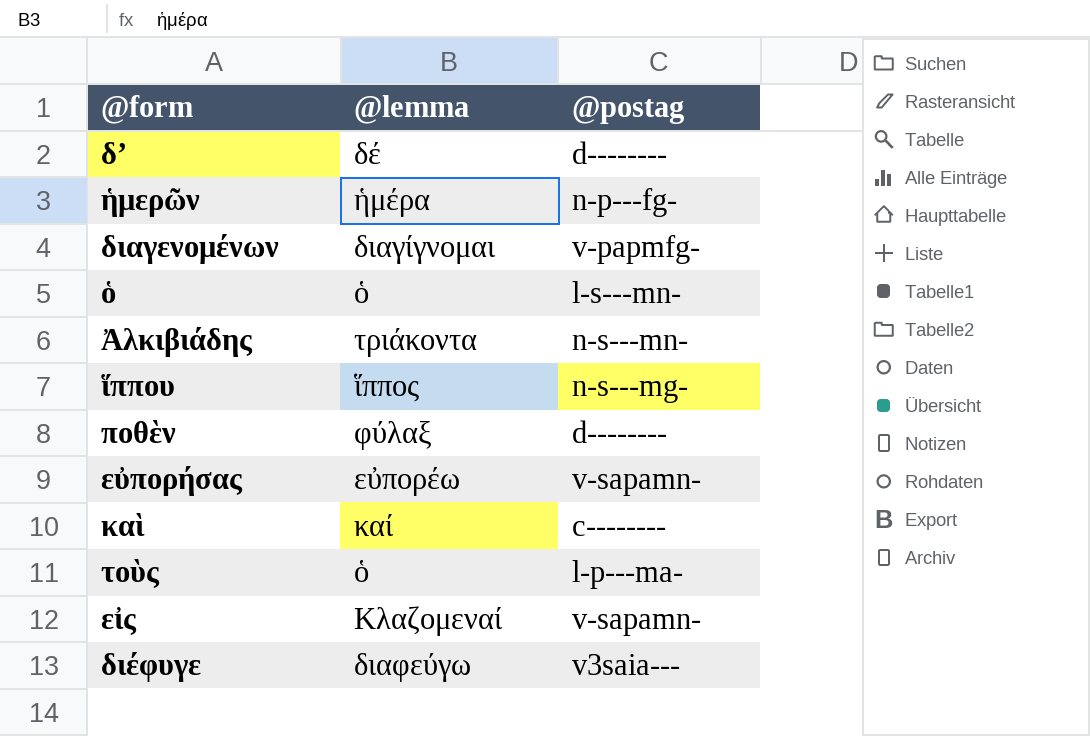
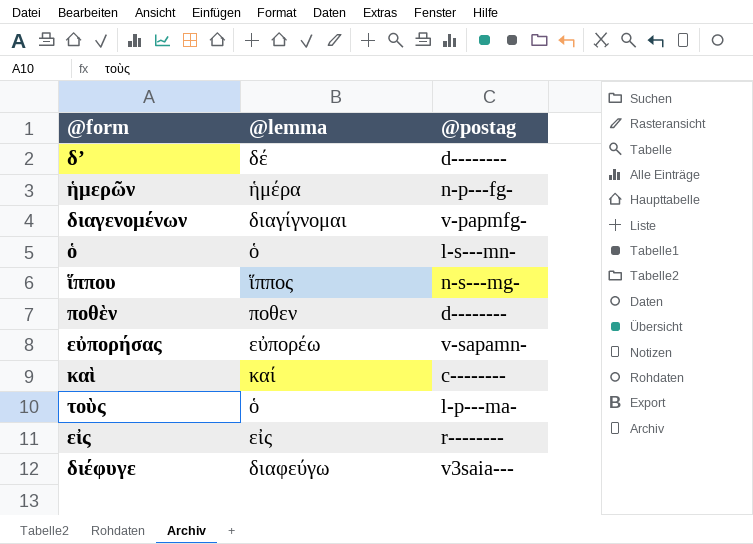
row Ἀλκιβιάδης: τριάκοντα | n-s---mn- -> none
ποθὲν | @lemma: φύλαξ -> ποθεν
εἰς | @lemma: Κλαζομεναί -> εἰς
εἰς | @postag: v-sapamn- -> r--------

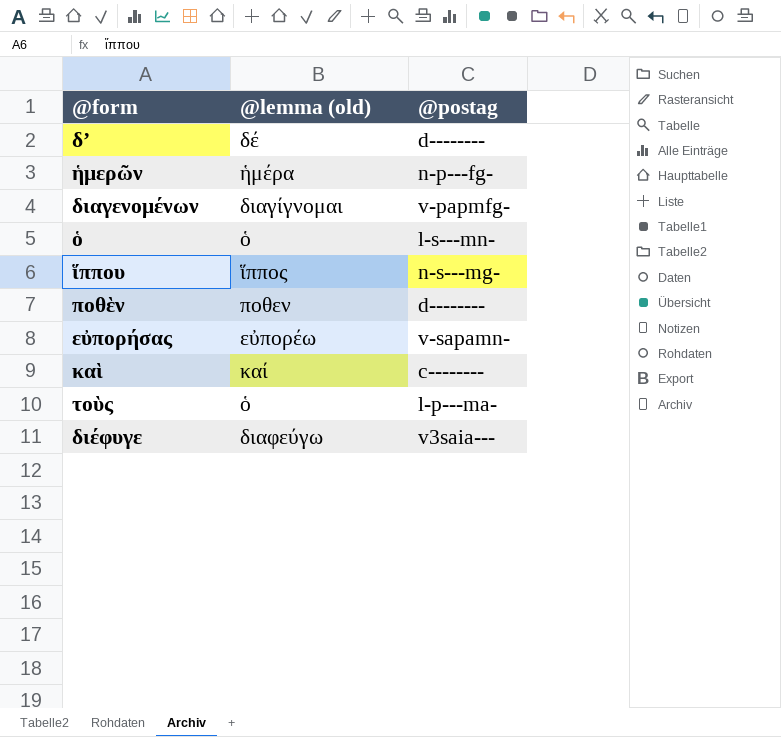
column name: @lemma -> @lemma (old)
row εἰς: εἰς | r-------- -> none

